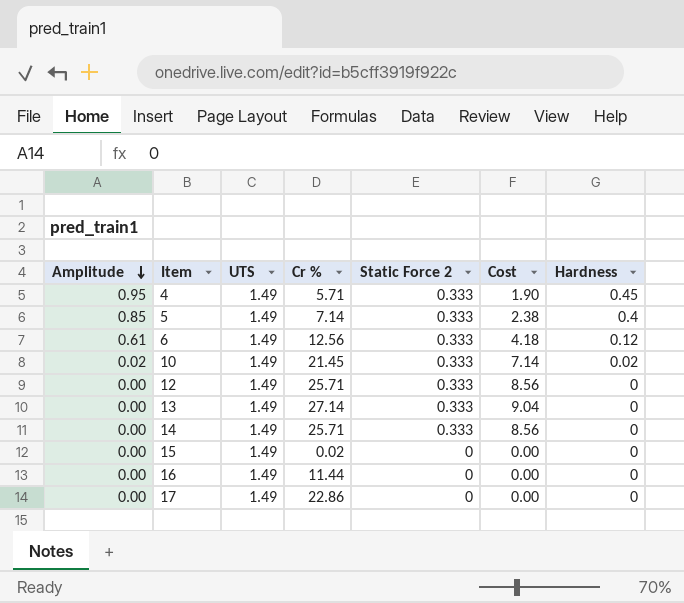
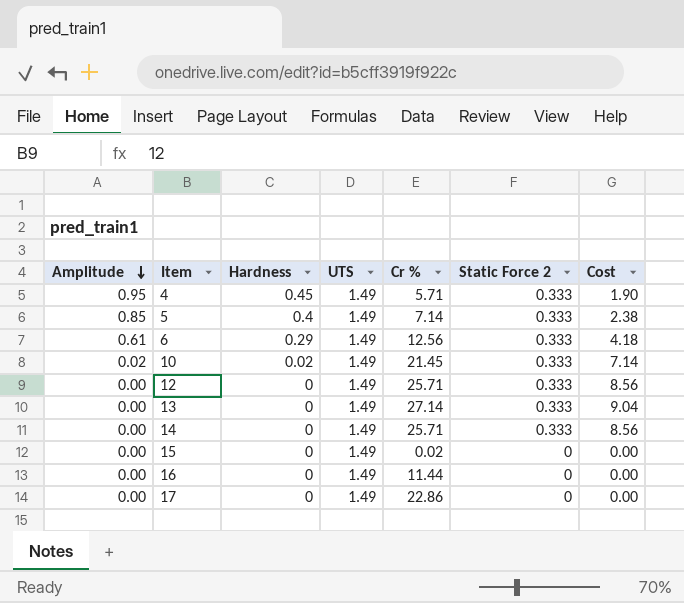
column Hardness | position: 7 -> 3
6 | Hardness: 0.12 -> 0.29

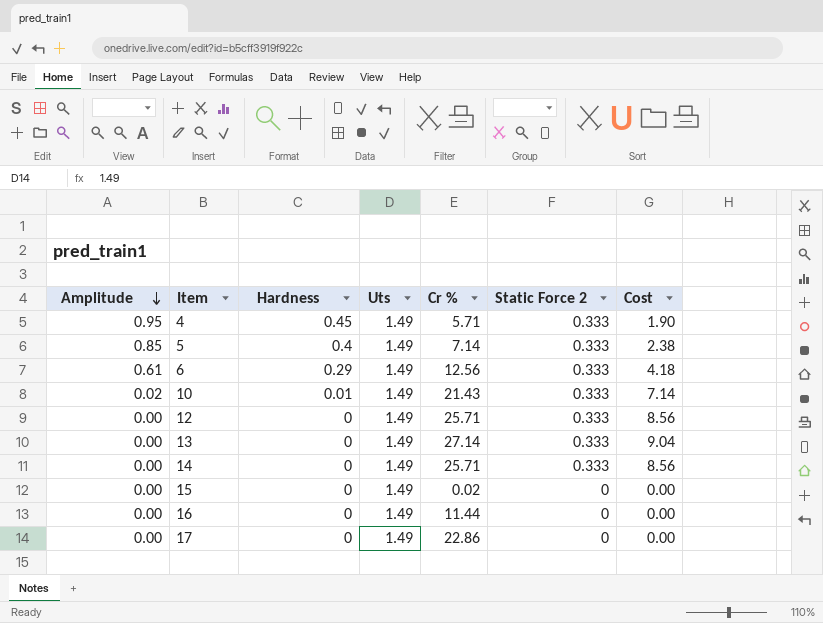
column name: UTS -> Uts
10 | Hardness: 0.02 -> 0.01
10 | Cr %: 21.45 -> 21.43

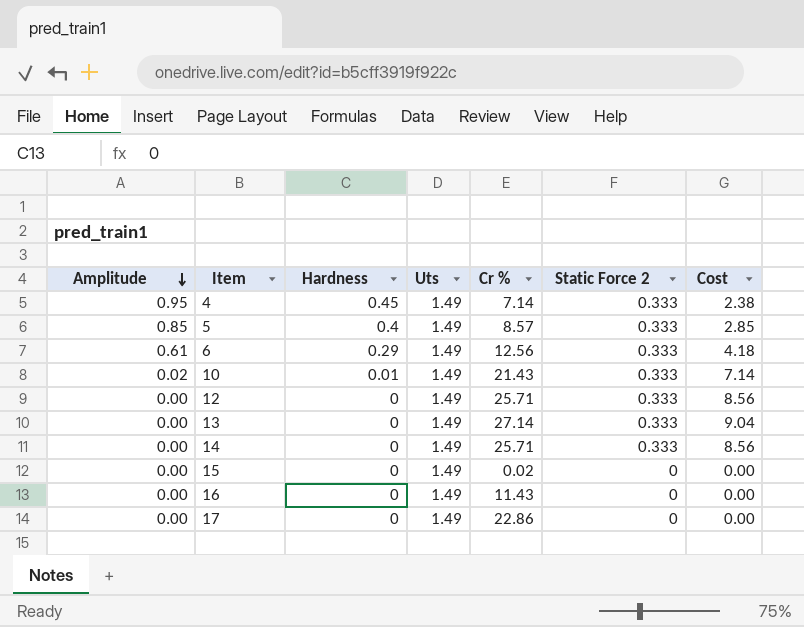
4 | Cr %: 5.71 -> 7.14
4 | Cost: 1.90 -> 2.38
5 | Cr %: 7.14 -> 8.57
5 | Cost: 2.38 -> 2.85
16 | Cr %: 11.44 -> 11.43

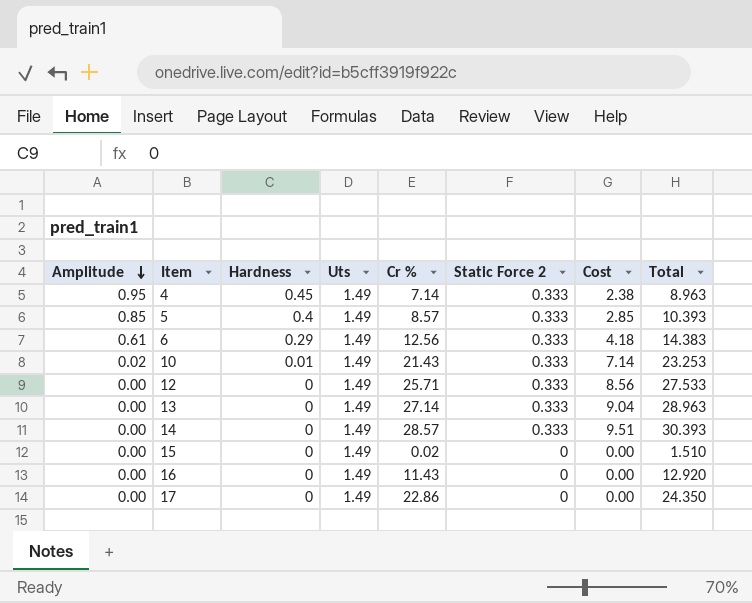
column Total | formula: none -> [Uts] + [Cr %] + [Static Force 2]
14 | Cr %: 25.71 -> 28.57
14 | Cost: 8.56 -> 9.51

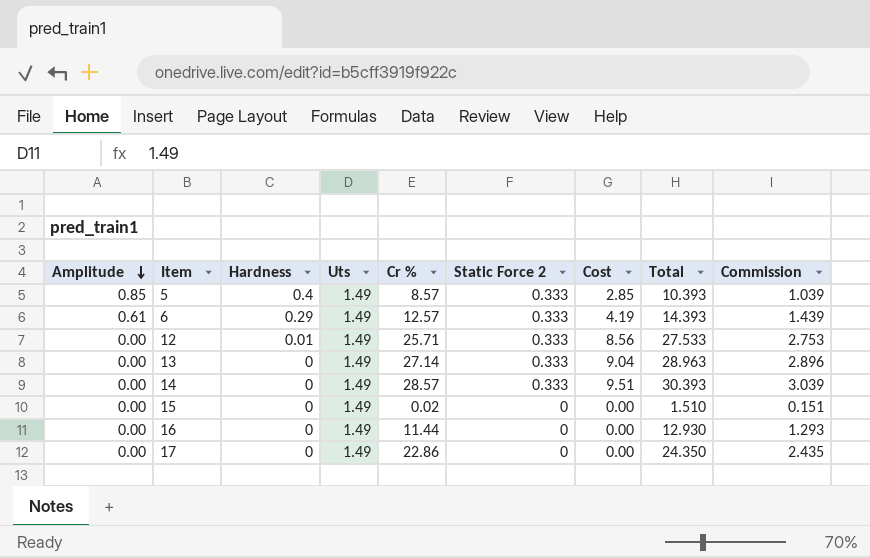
column Commission | formula: none -> [Total] * 0.1
row 4: 0.95 | 0.45 | 1.49 | 7.14 | 0.333 | 2.38 | 8.963 -> none
row 10: 0.02 | 0.01 | 1.49 | 21.43 | 0.333 | 7.14 | 23.253 -> none
6 | Cr %: 12.56 -> 12.57
6 | Cost: 4.18 -> 4.19
6 | Total: 14.383 -> 14.393
12 | Hardness: 0 -> 0.01
16 | Cr %: 11.43 -> 11.44
16 | Total: 12.920 -> 12.930

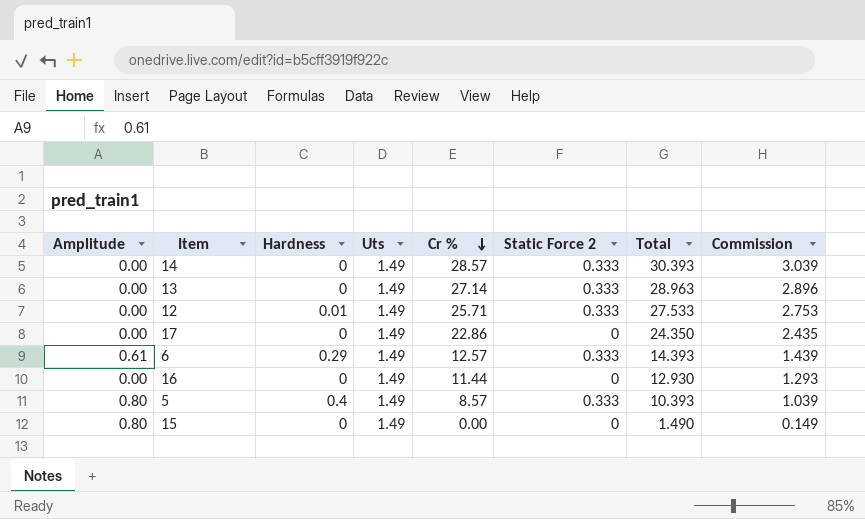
row order: Amplitude descending -> Cr % descending
column Cost | formula: [Cr %] * [Static Force 2] -> none
5 | Amplitude: 0.85 -> 0.80
15 | Amplitude: 0.00 -> 0.80
15 | Cr %: 0.02 -> 0.00
15 | Total: 1.510 -> 1.490
15 | Commission: 0.151 -> 0.149

